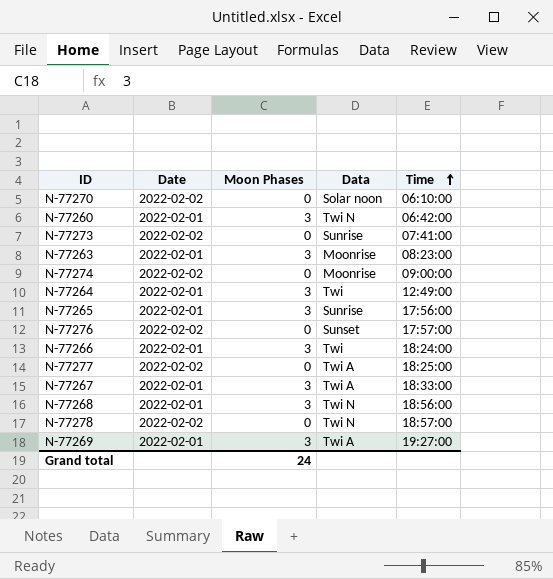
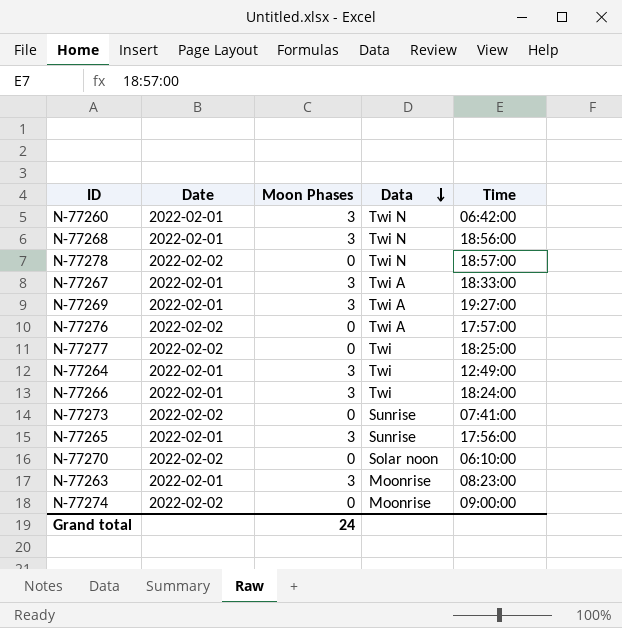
row order: Time ascending -> Data descending
N-77276 | Data: Sunset -> Twi A
N-77277 | Data: Twi A -> Twi

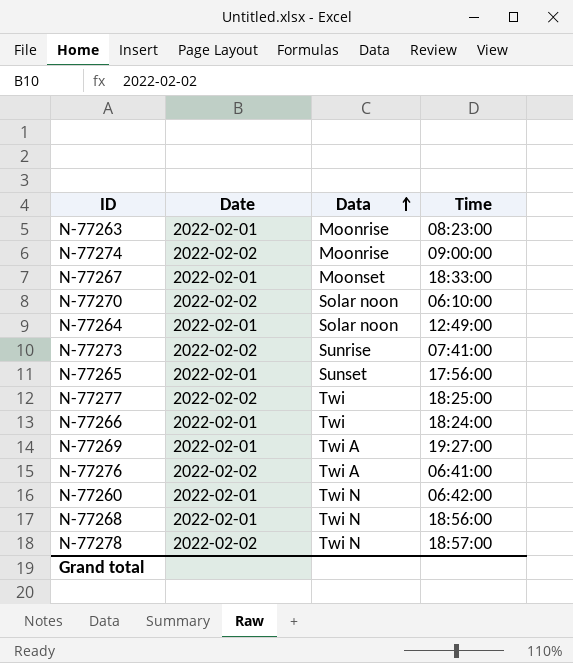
row order: Data descending -> Data ascending
column Moon Phases | position: 3 -> none
N-77267 | Data: Twi A -> Moonset
N-77264 | Data: Twi -> Solar noon
N-77265 | Data: Sunrise -> Sunset
N-77276 | Time: 17:57:00 -> 06:41:00

